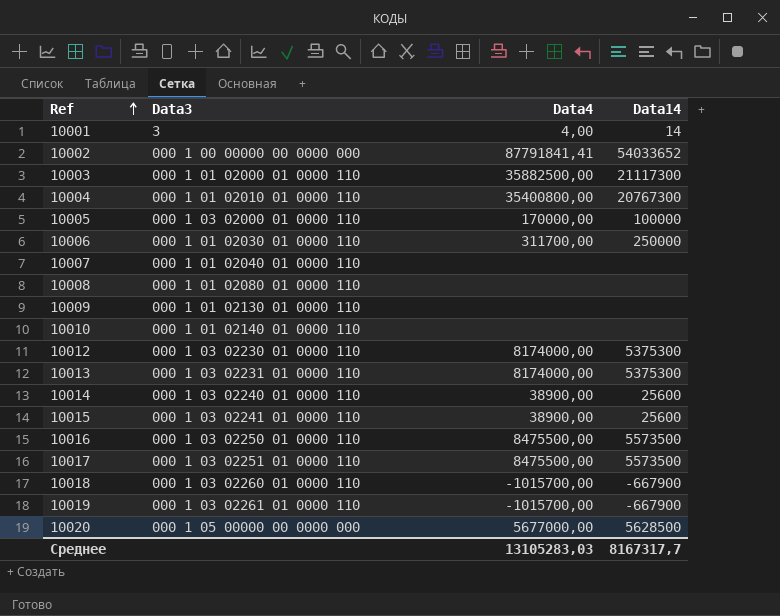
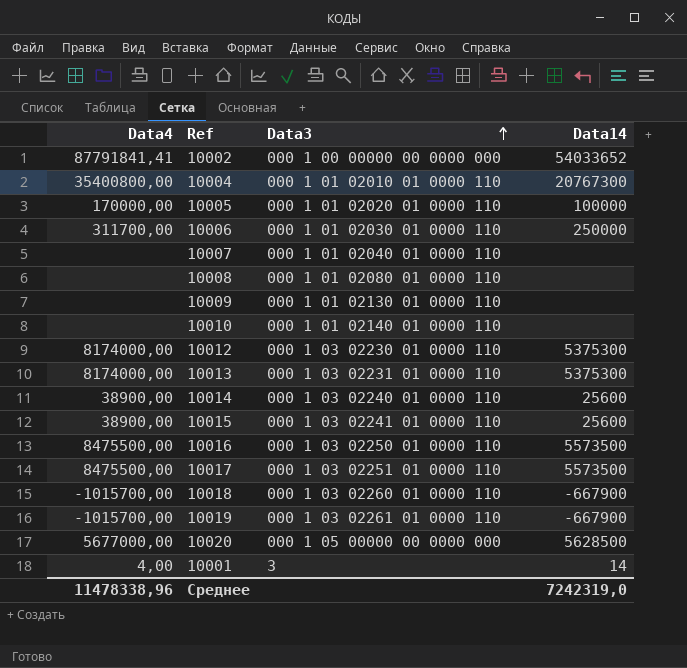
row order: Ref ascending -> Data3 ascending
column Data4 | position: 3 -> 1
row 10003: 000 1 01 02000 01 0000 110 | 35882500,00 | 21117300 -> none
10005 | Data3: 000 1 03 02000 01 0000 110 -> 000 1 01 02020 01 0000 110
Среднее | Data4: 13105283,03 -> 11478338,96
Среднее | Data14: 8167317,7 -> 7242319,0

